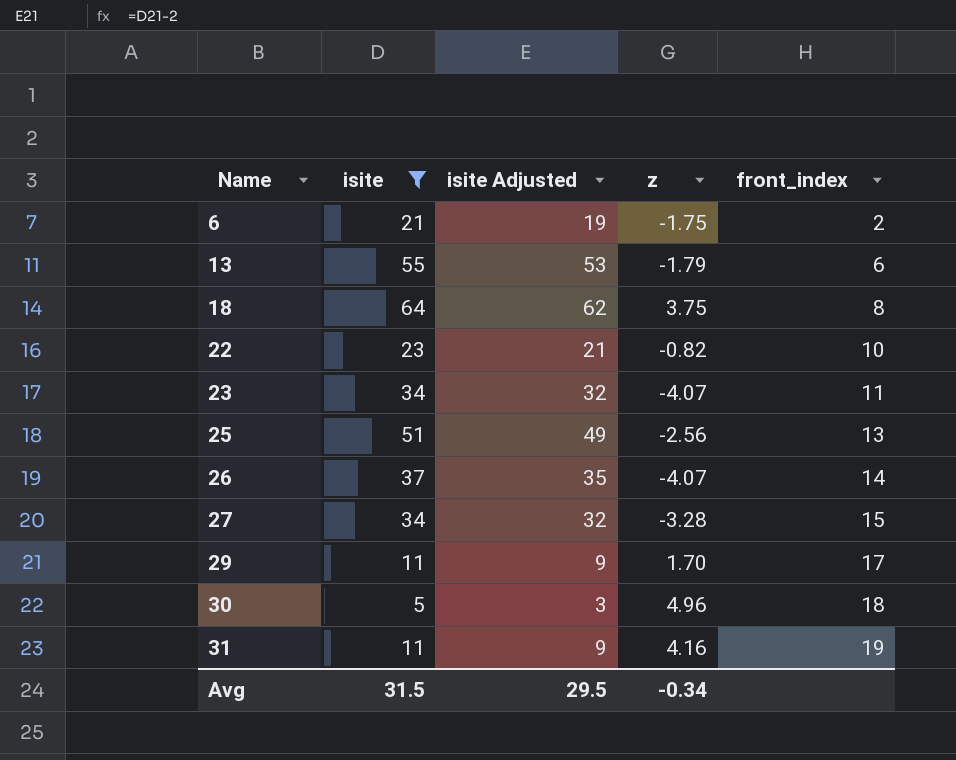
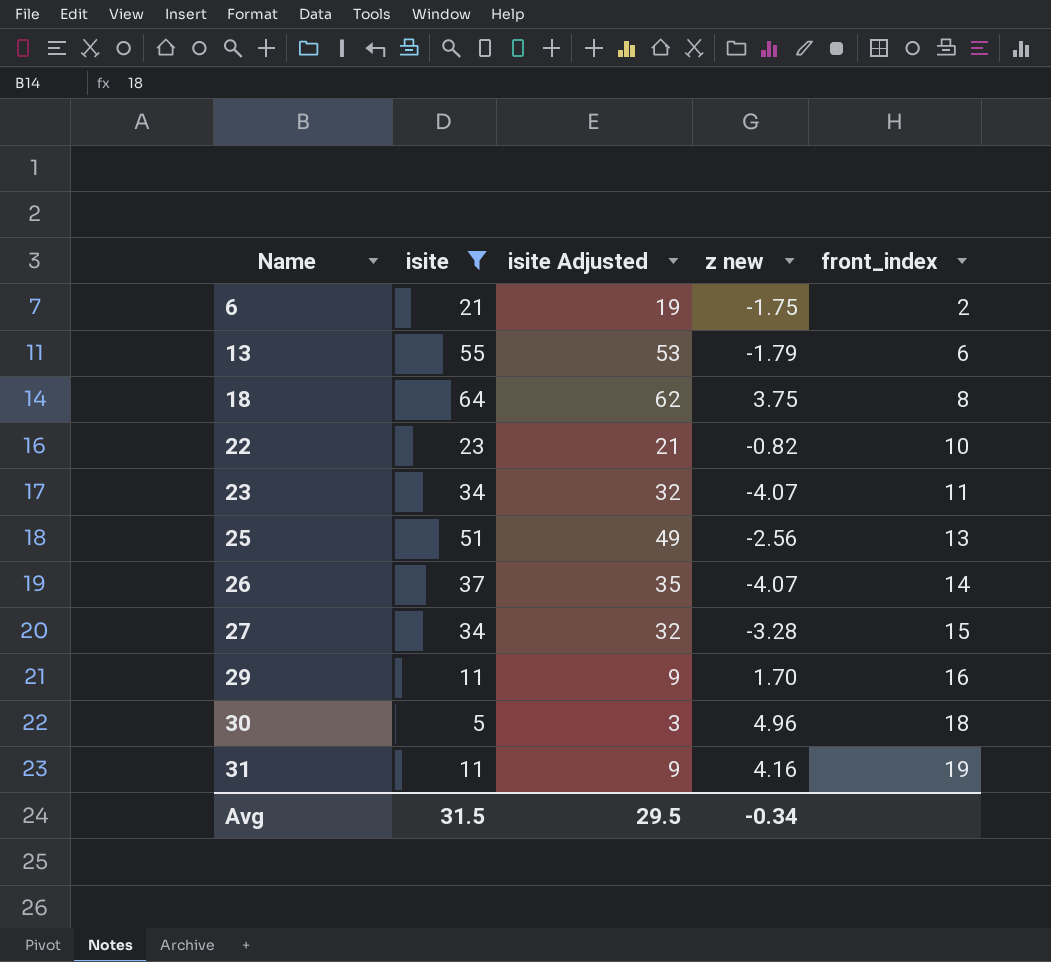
column name: z -> z new
29 | front_index: 17 -> 16

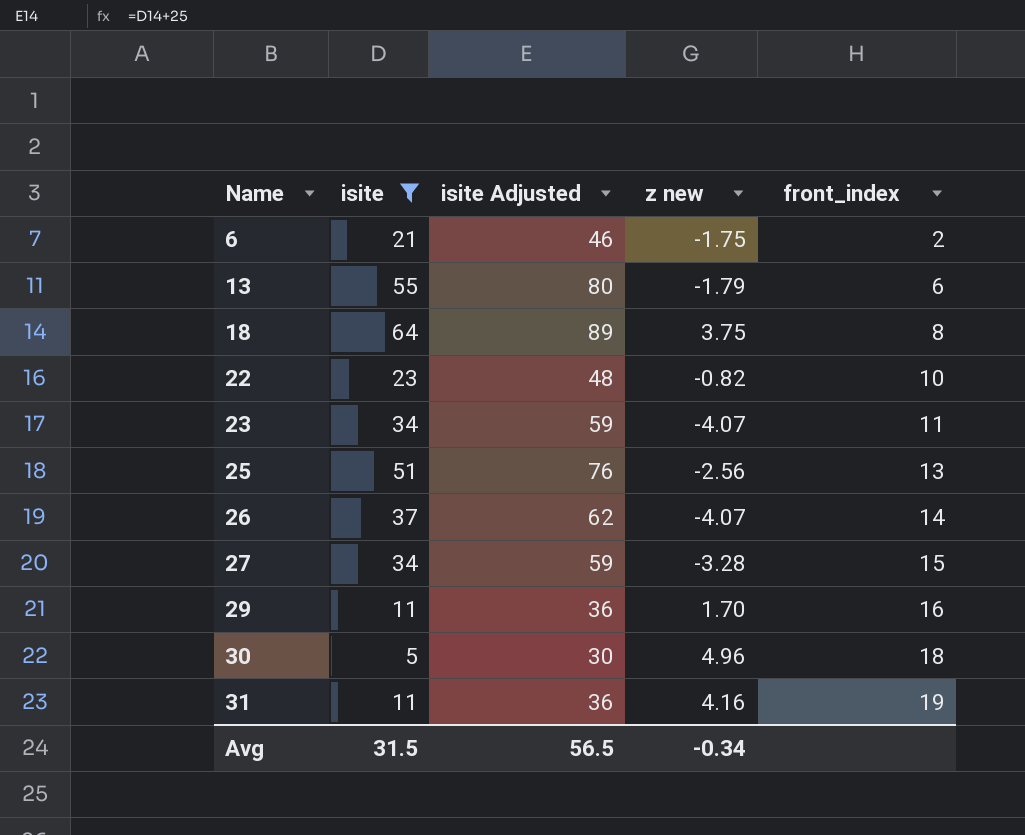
column isite Adjusted | formula: [isite] - 2 -> [isite] + 25
Avg | isite Adjusted: 29.5 -> 56.5

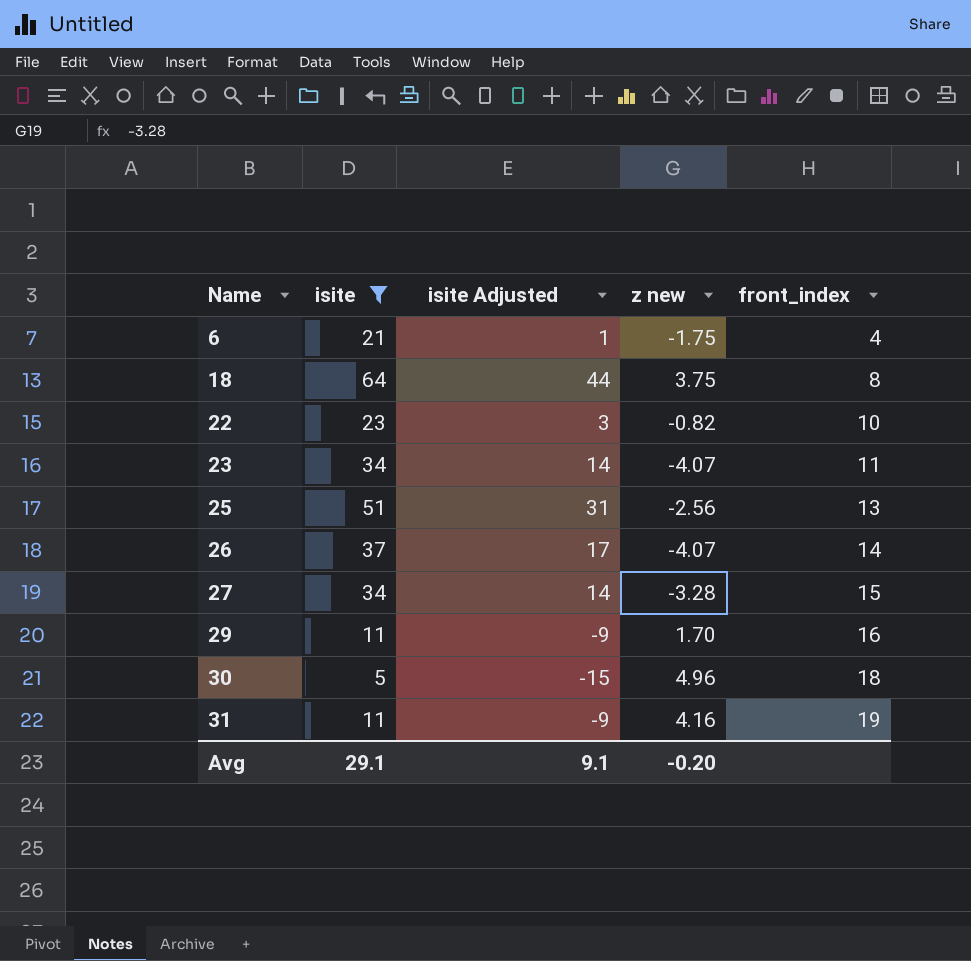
column isite Adjusted | formula: [isite] + 25 -> [isite] - 20
row 13: 55 | 80 | -1.79 | 6 -> none
6 | front_index: 2 -> 4
Avg | isite: 31.5 -> 29.1
Avg | isite Adjusted: 56.5 -> 9.1
Avg | z new: -0.34 -> -0.20

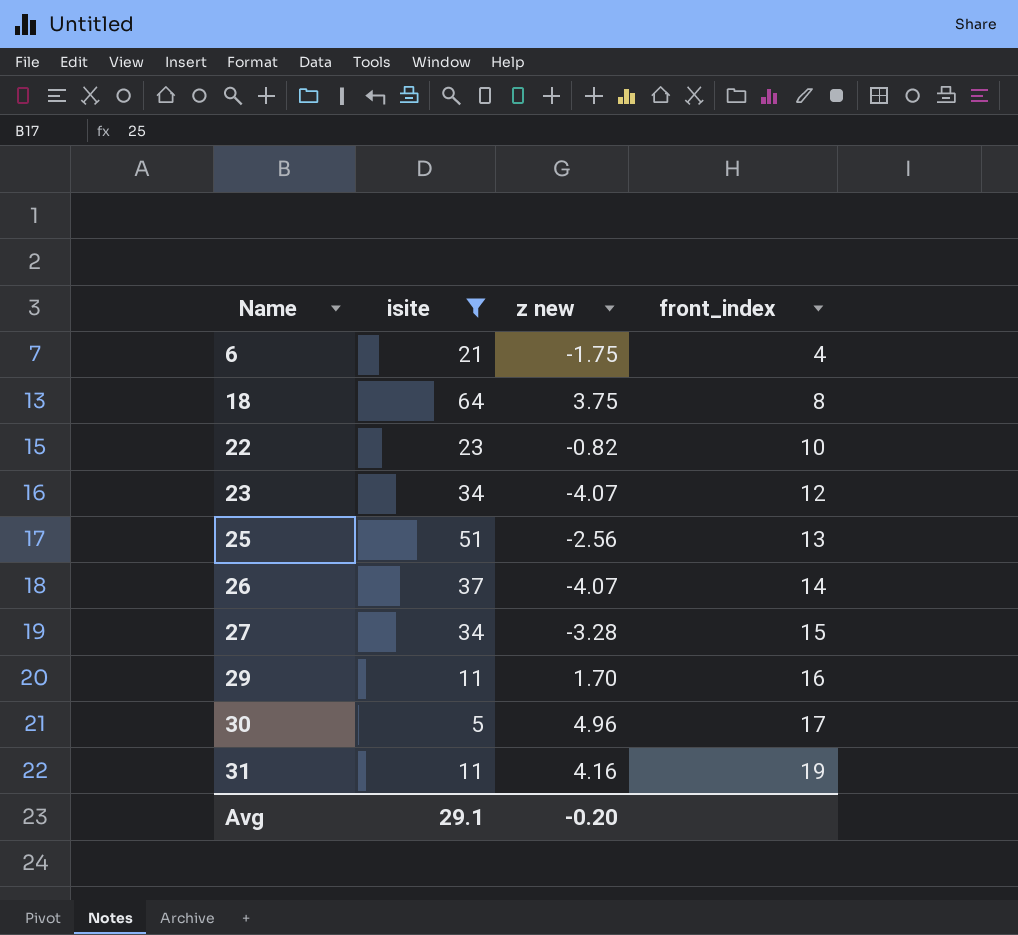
column isite Adjusted | formula: [isite] - 20 -> none
23 | front_index: 11 -> 12
30 | front_index: 18 -> 17

